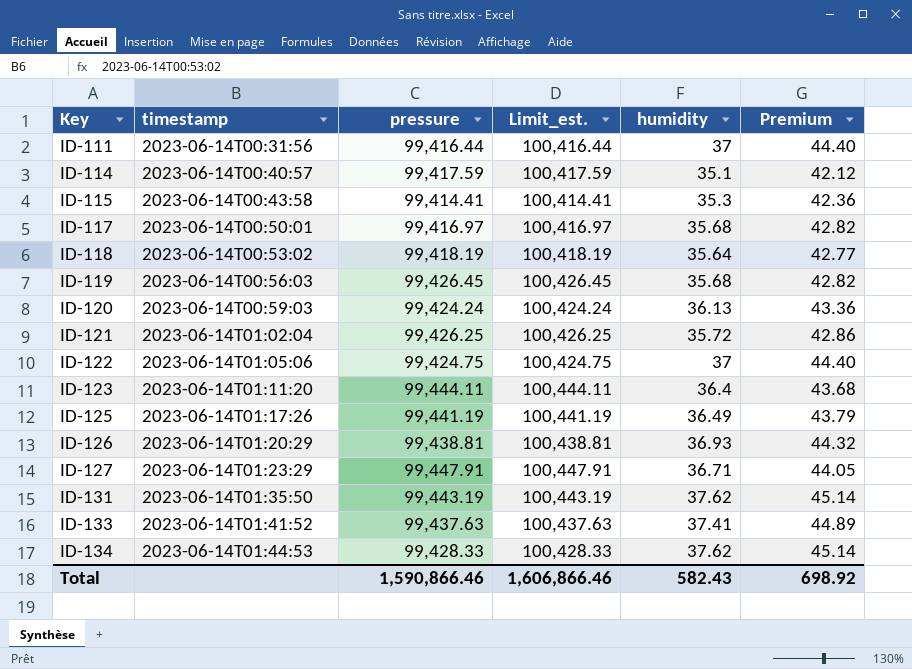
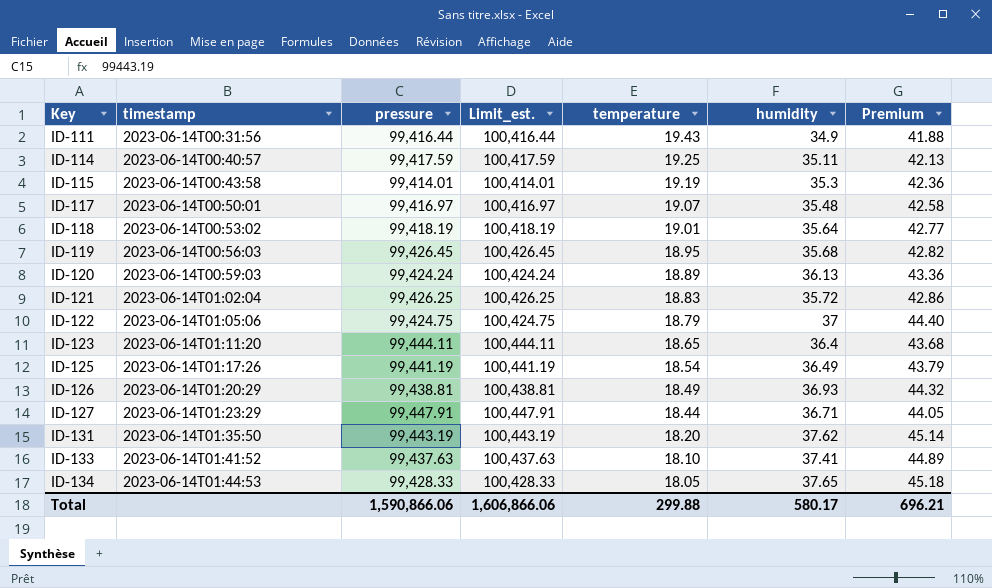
column temperature | position: none -> 5
ID-111 | humidity: 37 -> 34.9
ID-111 | Premium: 44.40 -> 41.88
ID-114 | humidity: 35.1 -> 35.11
ID-114 | Premium: 42.12 -> 42.13
ID-115 | pressure: 99,414.41 -> 99,414.01
ID-115 | Limit_est.: 100,414.41 -> 100,414.01
ID-117 | humidity: 35.68 -> 35.48
ID-117 | Premium: 42.82 -> 42.58
ID-134 | humidity: 37.62 -> 37.65
ID-134 | Premium: 45.14 -> 45.18
Total | pressure: 1,590,866.46 -> 1,590,866.06
Total | Limit_est.: 1,606,866.46 -> 1,606,866.06
Total | humidity: 582.43 -> 580.17
Total | Premium: 698.92 -> 696.21

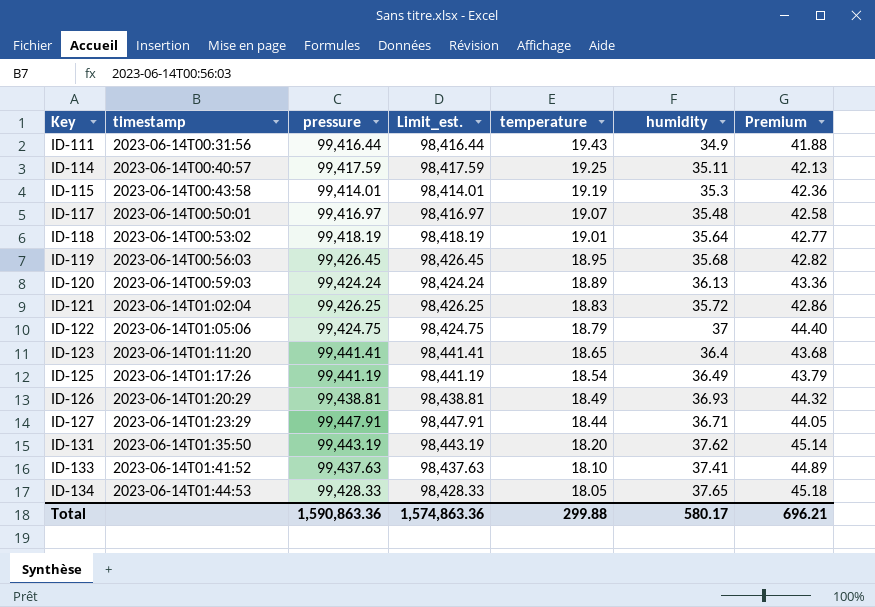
column Limit_est. | formula: [pressure] + 1000 -> [pressure] - 1000
ID-123 | pressure: 99,444.11 -> 99,441.41
Total | pressure: 1,590,866.06 -> 1,590,863.36
Total | Limit_est.: 1,606,866.06 -> 1,574,863.36

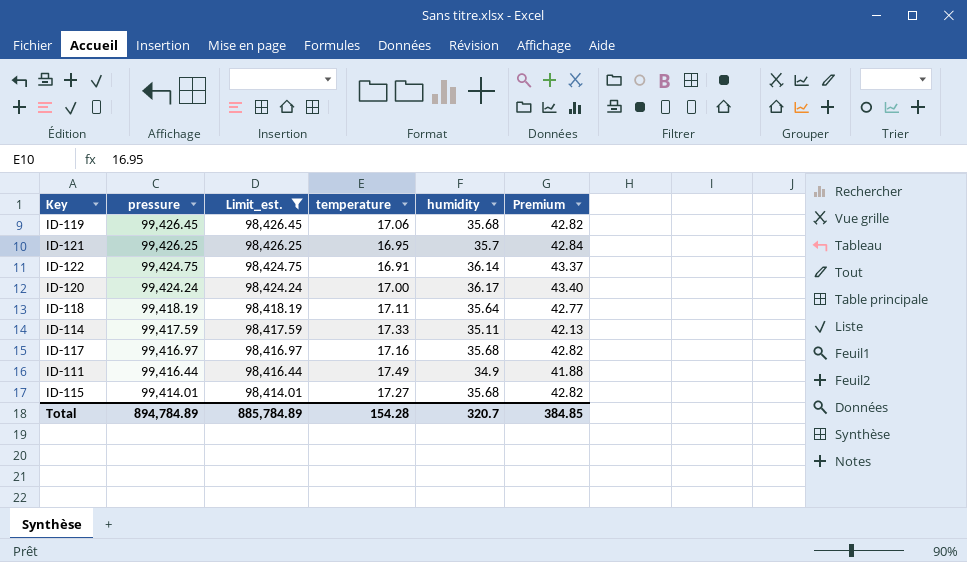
filter: none -> Limit_est. <= 98,426.45
row order: Key ascending -> pressure descending
column timestamp | position: 2 -> none
ID-119 | temperature: 18.95 -> 17.06
ID-121 | temperature: 18.83 -> 16.95
ID-121 | humidity: 35.72 -> 35.7
ID-121 | Premium: 42.86 -> 42.84
ID-122 | temperature: 18.79 -> 16.91
ID-122 | humidity: 37 -> 36.14
ID-122 | Premium: 44.40 -> 43.37
ID-120 | temperature: 18.89 -> 17.00
ID-120 | humidity: 36.13 -> 36.17
ID-120 | Premium: 43.36 -> 43.40
ID-118 | temperature: 19.01 -> 17.11
ID-114 | temperature: 19.25 -> 17.33
ID-117 | temperature: 19.07 -> 17.16
ID-117 | humidity: 35.48 -> 35.68
ID-117 | Premium: 42.58 -> 42.82
ID-111 | temperature: 19.43 -> 17.49
ID-115 | temperature: 19.19 -> 17.27
ID-115 | humidity: 35.3 -> 35.68
ID-115 | Premium: 42.36 -> 42.82
Total | pressure: 1,590,863.36 -> 894,784.89
Total | Limit_est.: 1,574,863.36 -> 885,784.89
Total | temperature: 299.88 -> 154.28
Total | humidity: 580.17 -> 320.7
Total | Premium: 696.21 -> 384.85

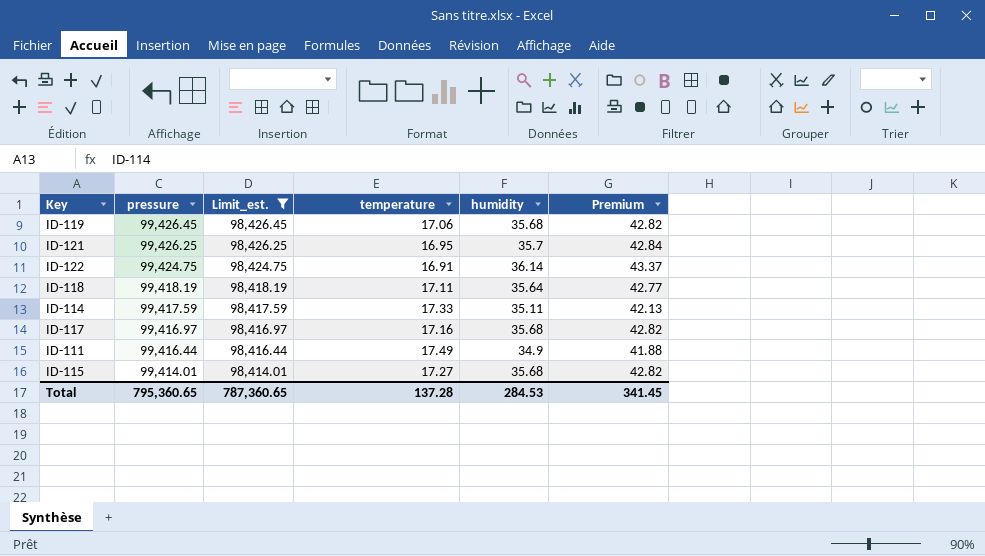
row ID-120: 99,424.24 | 98,424.24 | 17.00 | 36.17 | 43.40 -> none
Total | pressure: 894,784.89 -> 795,360.65
Total | Limit_est.: 885,784.89 -> 787,360.65
Total | temperature: 154.28 -> 137.28
Total | humidity: 320.7 -> 284.53
Total | Premium: 384.85 -> 341.45

